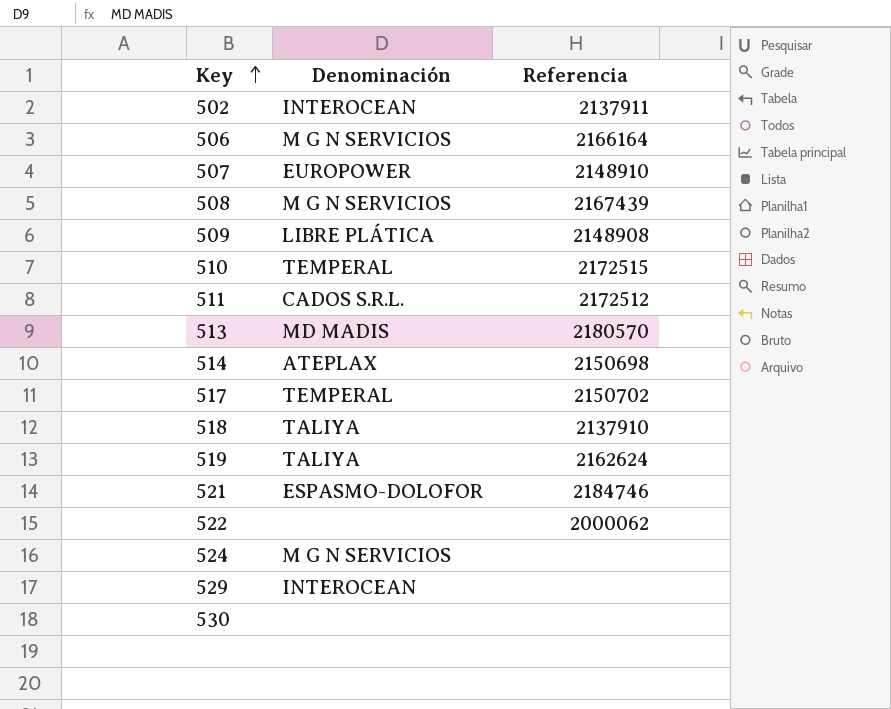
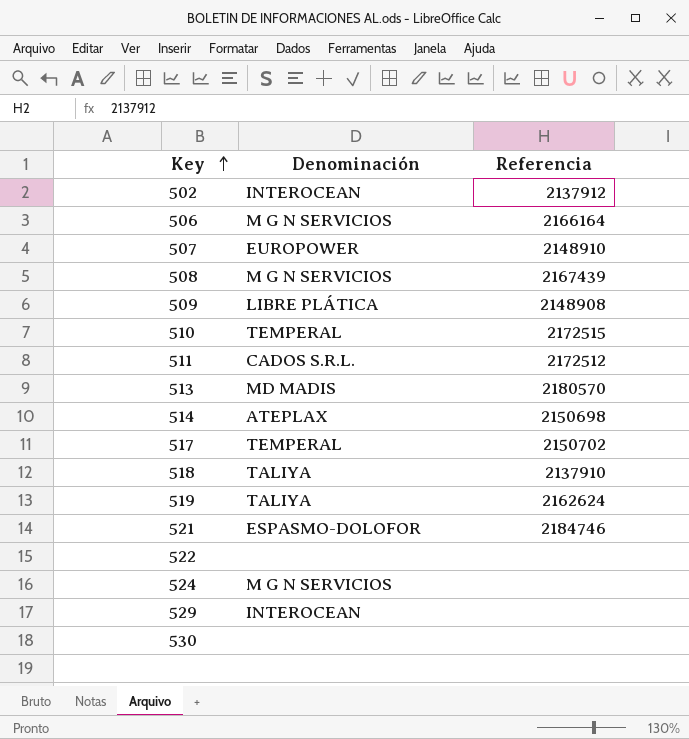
502 | Referencia: 2137911 -> 2137912
522 | Referencia: 2000062 -> none

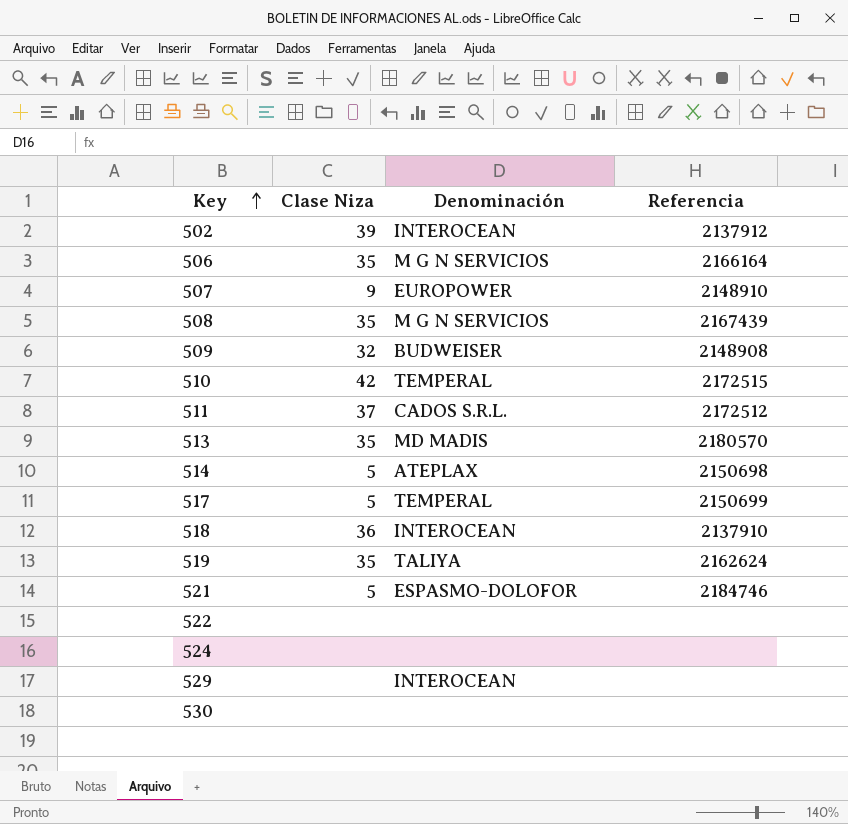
column Clase Niza | position: none -> 2
509 | Denominación: LIBRE PLÁTICA -> BUDWEISER
517 | Referencia: 2150702 -> 2150699
518 | Denominación: TALIYA -> INTEROCEAN
524 | Denominación: M G N SERVICIOS -> none

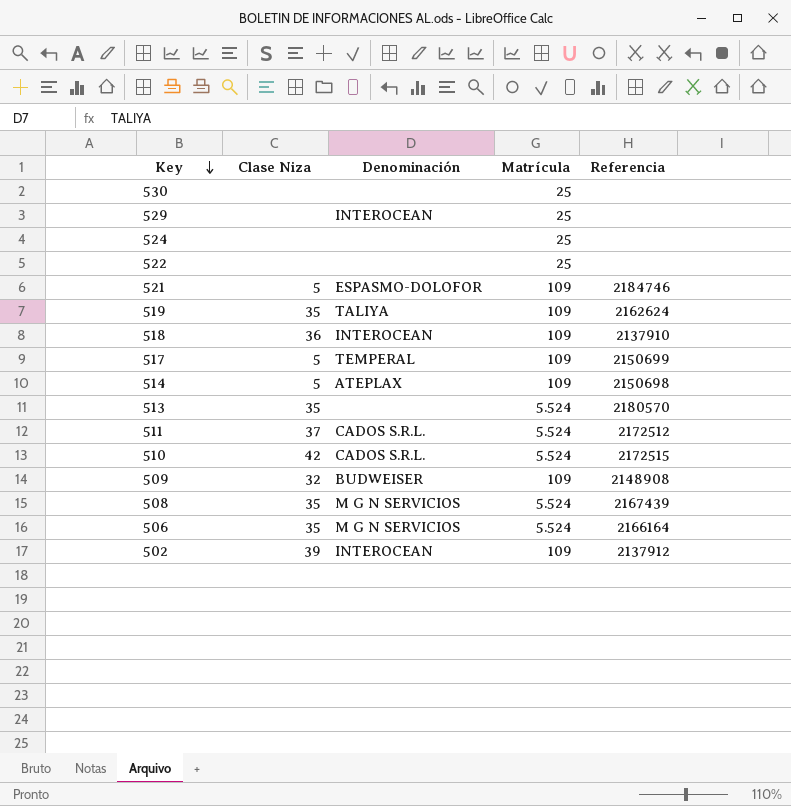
row order: Key ascending -> Key descending
column Matrícula | position: none -> 4
row 507: 9 | EUROPOWER | 2148910 -> none
513 | Denominación: MD MADIS -> none
510 | Denominación: TEMPERAL -> CADOS S.R.L.

